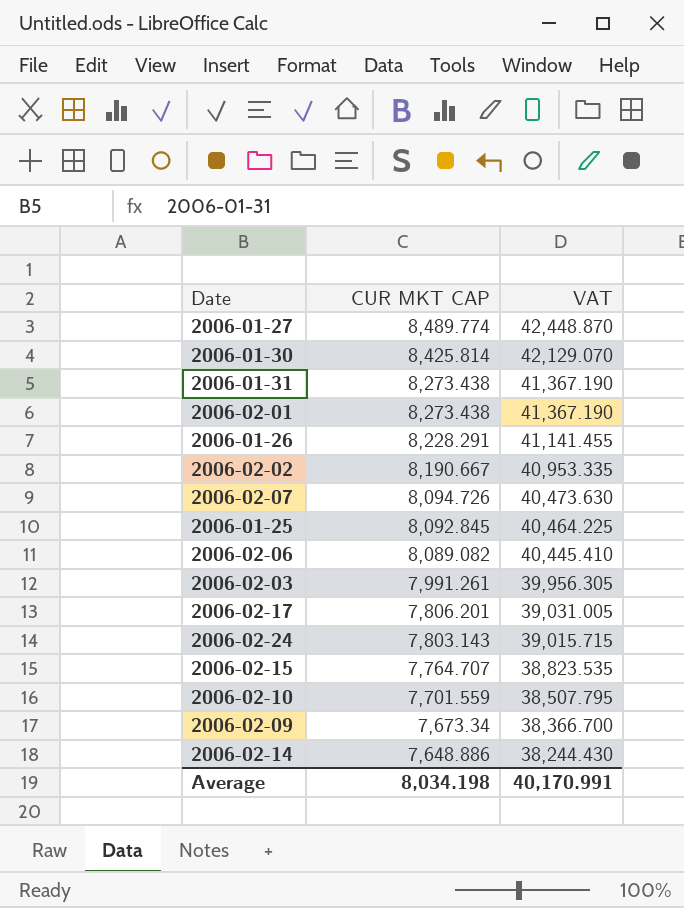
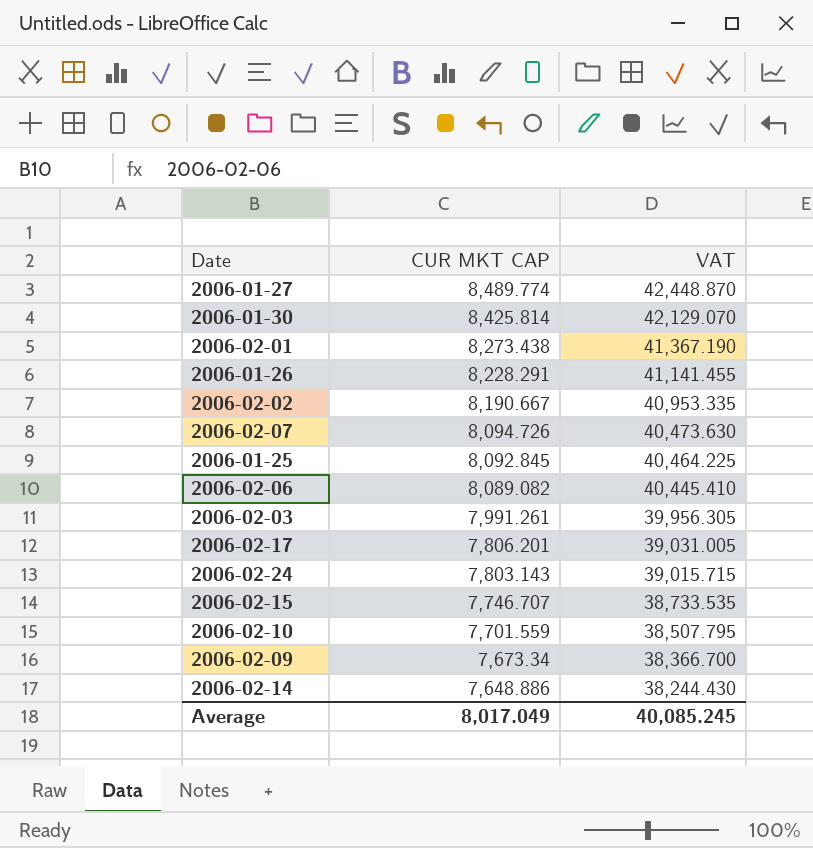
row 2006-01-31: 8,273.438 | 41,367.190 -> none
2006-02-15 | CUR MKT CAP: 7,764.707 -> 7,746.707
2006-02-15 | VAT: 38,823.535 -> 38,733.535
Average | CUR MKT CAP: 8,034.198 -> 8,017.049
Average | VAT: 40,170.991 -> 40,085.245

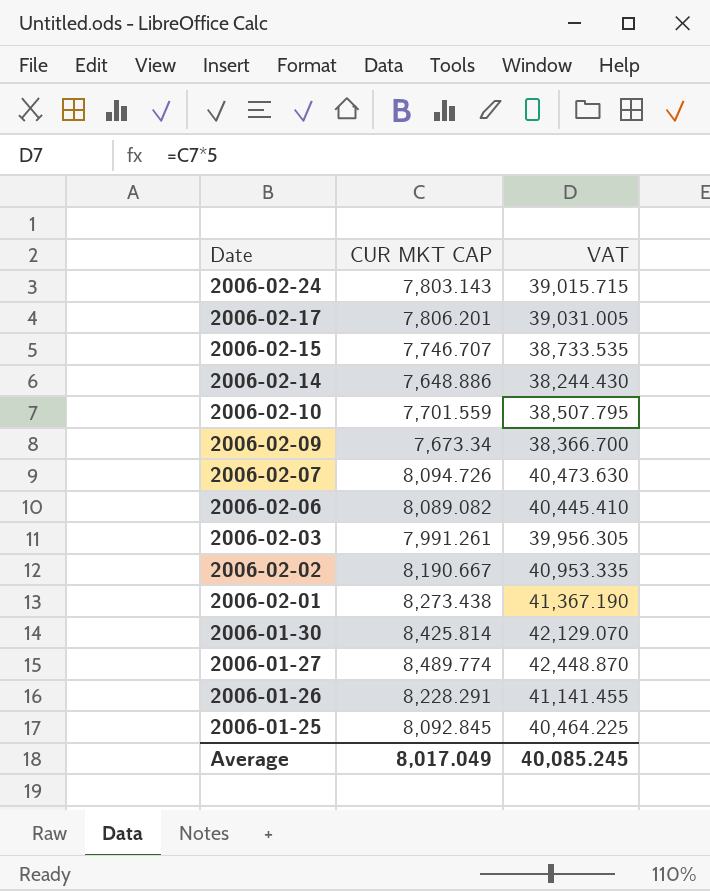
row order: CUR MKT CAP descending -> Date descending

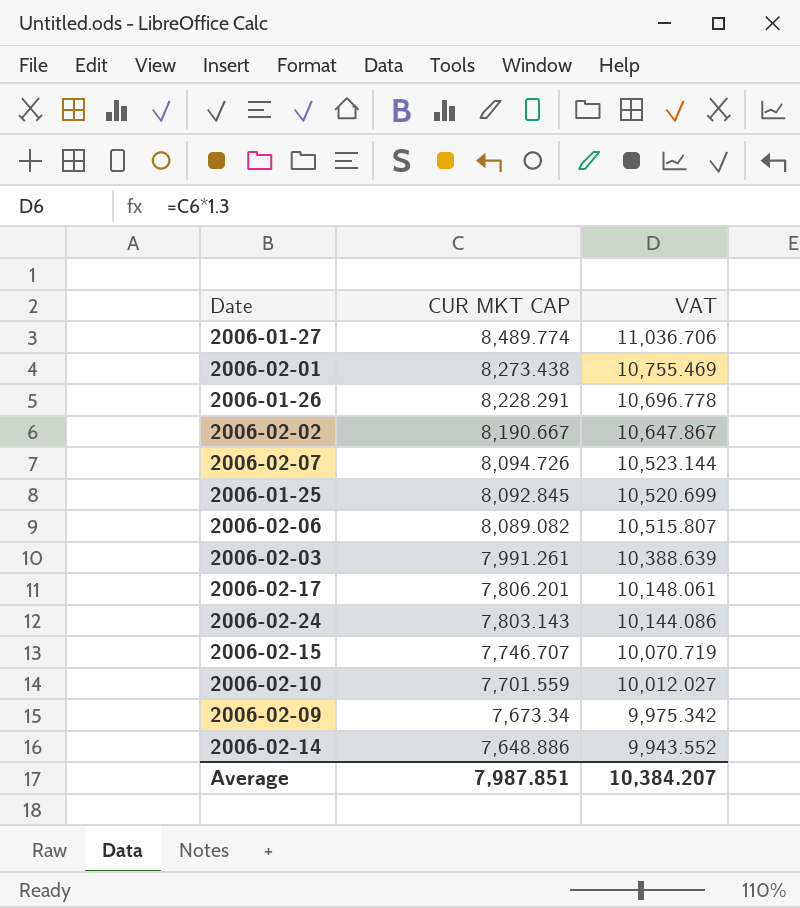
row order: Date descending -> CUR MKT CAP descending
column VAT | formula: [CUR MKT CAP] * 5 -> [CUR MKT CAP] * 1.3
row 2006-01-30: 8,425.814 | 42,129.070 -> none
Average | CUR MKT CAP: 8,017.049 -> 7,987.851
Average | VAT: 40,085.245 -> 10,384.207

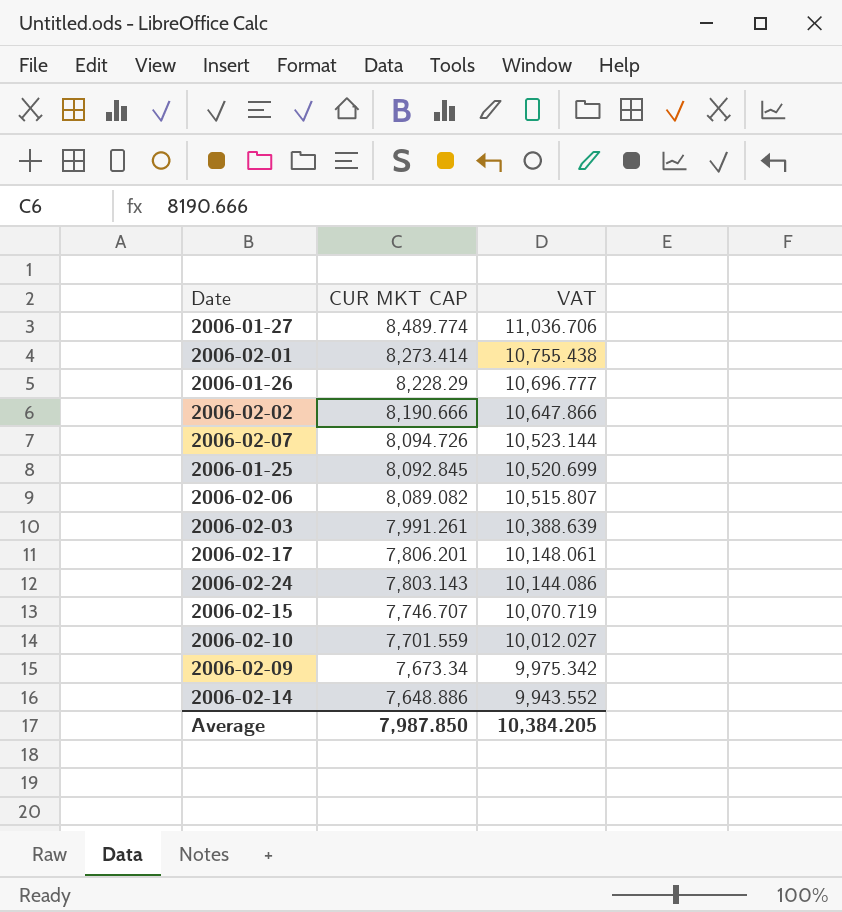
2006-02-01 | CUR MKT CAP: 8,273.438 -> 8,273.414
2006-02-01 | VAT: 10,755.469 -> 10,755.438
2006-01-26 | CUR MKT CAP: 8,228.291 -> 8,228.29
2006-01-26 | VAT: 10,696.778 -> 10,696.777
2006-02-02 | CUR MKT CAP: 8,190.667 -> 8,190.666
2006-02-02 | VAT: 10,647.867 -> 10,647.866
Average | CUR MKT CAP: 7,987.851 -> 7,987.850
Average | VAT: 10,384.207 -> 10,384.205

